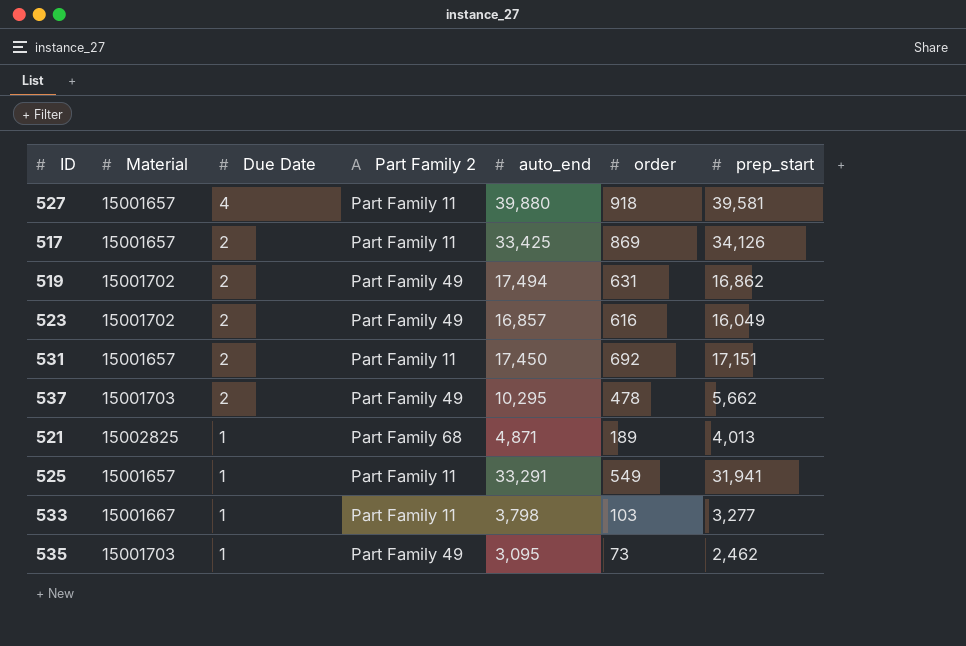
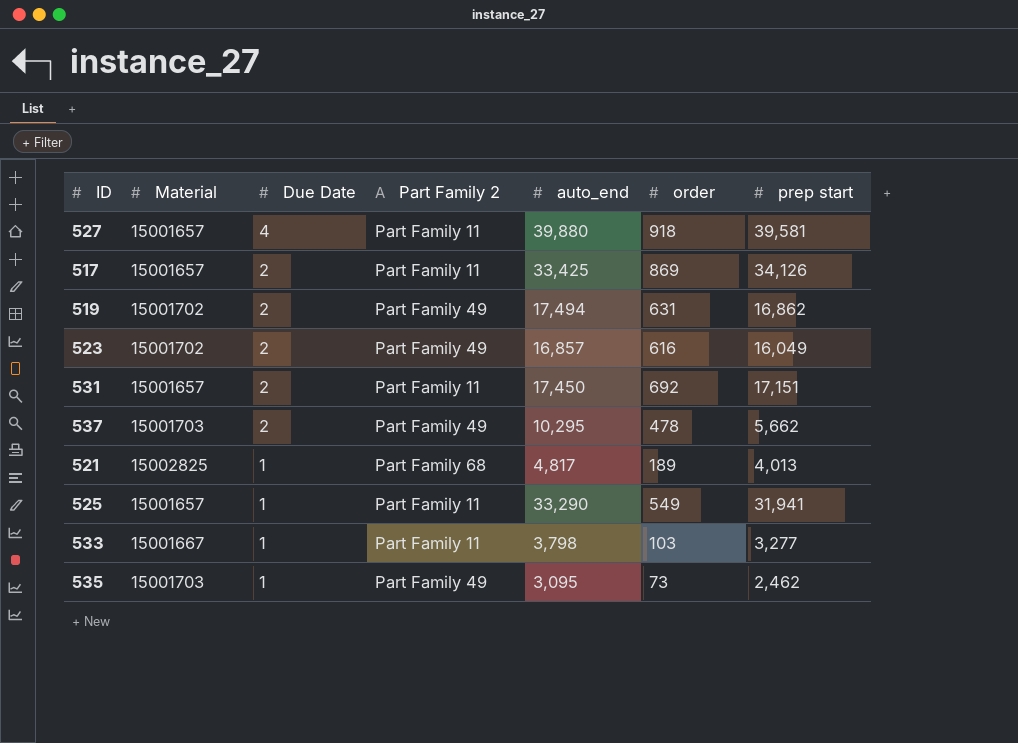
column name: prep_start -> prep start
521 | auto_end: 4,871 -> 4,817
525 | auto_end: 33,291 -> 33,290

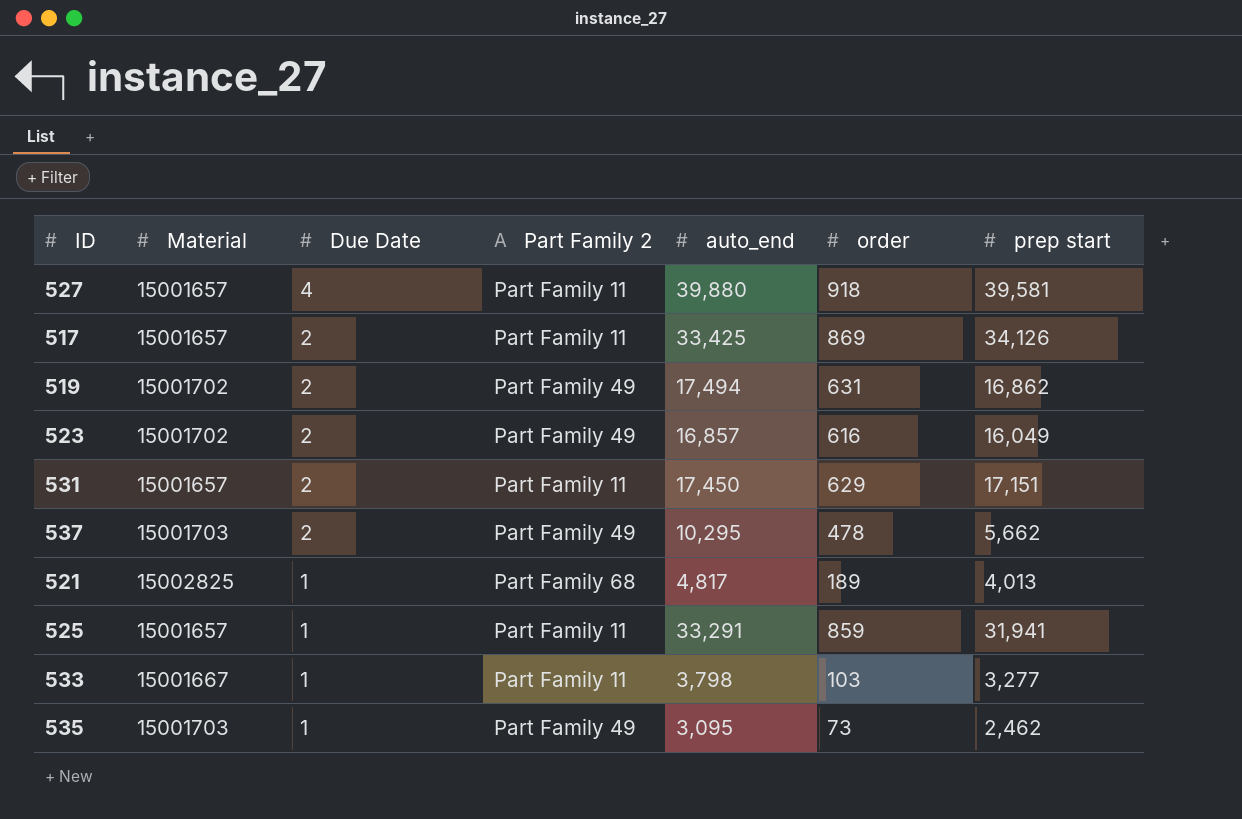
531 | order: 692 -> 629
525 | auto_end: 33,290 -> 33,291
525 | order: 549 -> 859

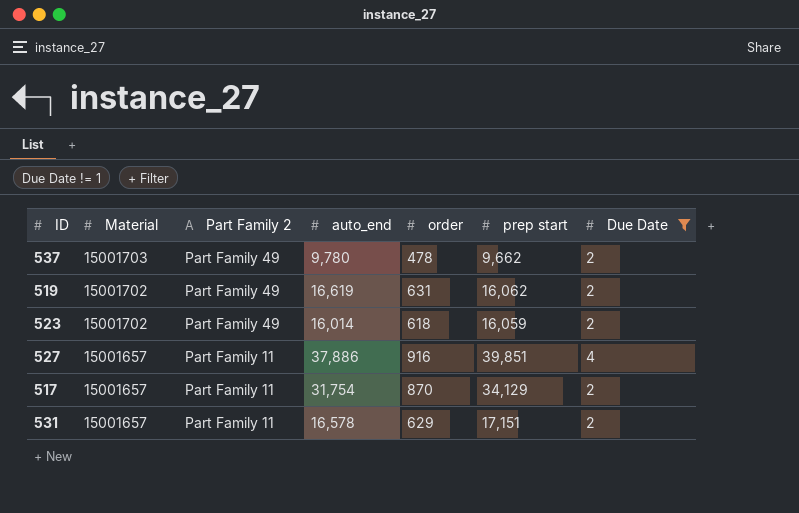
filter: none -> Due Date != 1
row order: Due Date descending -> Material descending
column Due Date | position: 3 -> 7
537 | auto_end: 10,295 -> 9,780
537 | prep start: 5,662 -> 9,662
519 | auto_end: 17,494 -> 16,619
519 | prep start: 16,862 -> 16,062
523 | auto_end: 16,857 -> 16,014
523 | order: 616 -> 618
523 | prep start: 16,049 -> 16,059
527 | auto_end: 39,880 -> 37,886
527 | order: 918 -> 916
527 | prep start: 39,581 -> 39,851
517 | auto_end: 33,425 -> 31,754
517 | order: 869 -> 870
517 | prep start: 34,126 -> 34,129
531 | auto_end: 17,450 -> 16,578

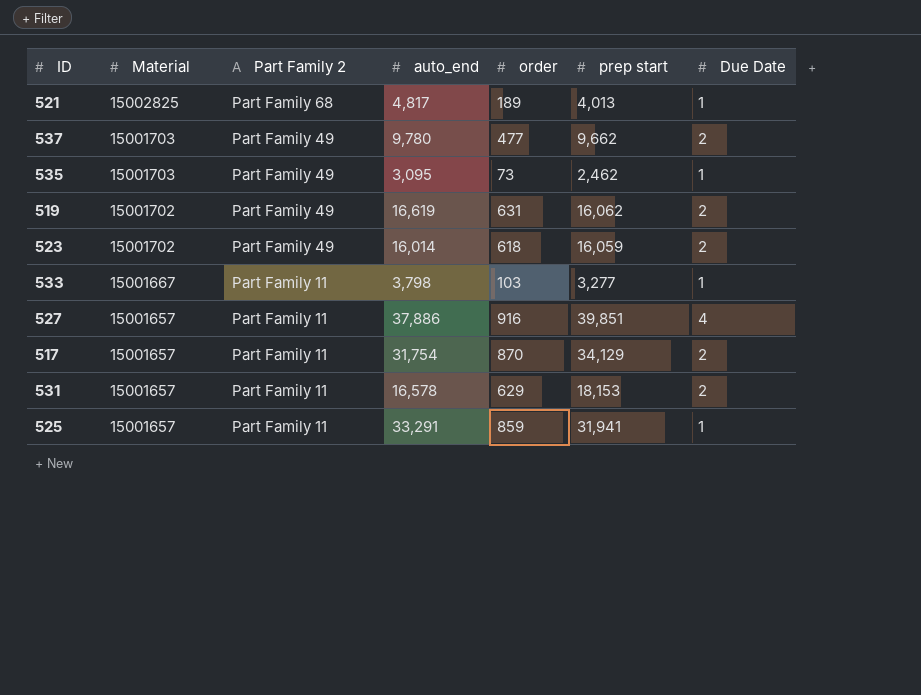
filter: Due Date != 1 -> none
537 | order: 478 -> 477
531 | prep start: 17,151 -> 18,153

